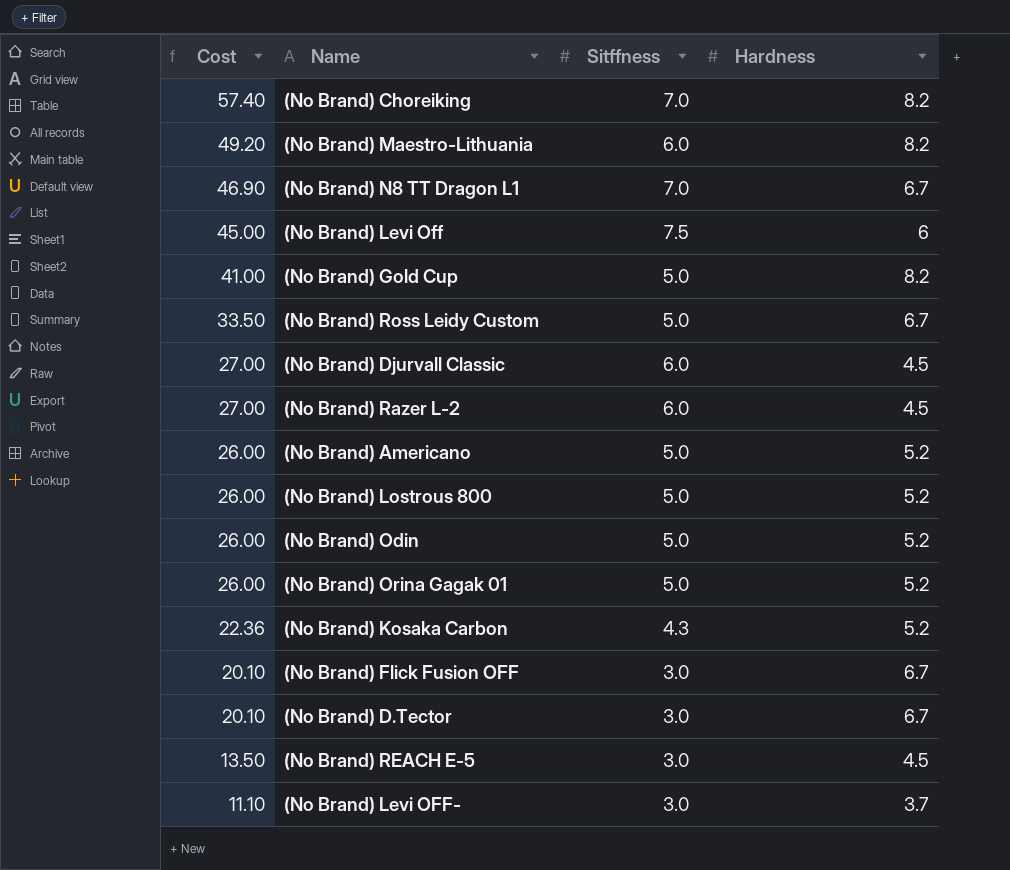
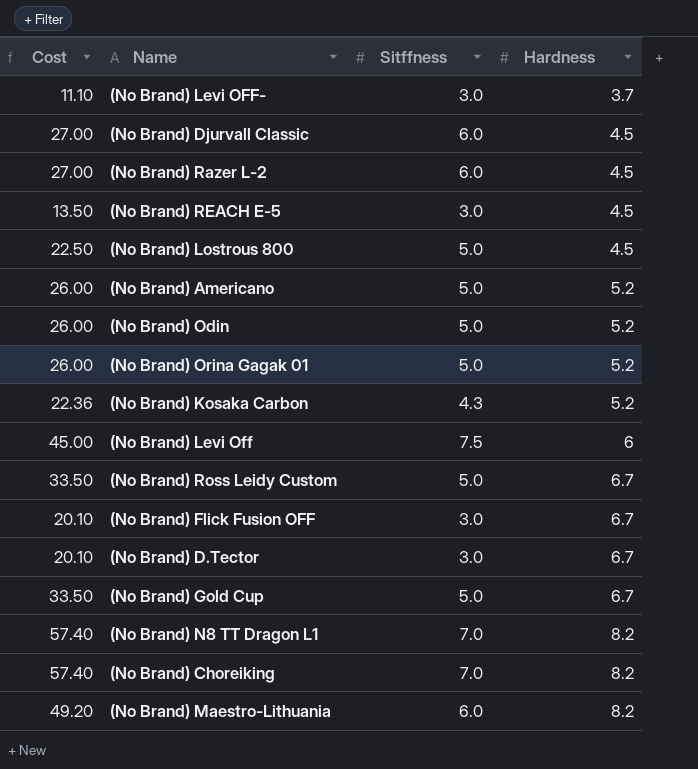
row order: Cost descending -> Hardness ascending
(No Brand) Lostrous 800 | Cost: 26.00 -> 22.50
(No Brand) Lostrous 800 | Hardness: 5.2 -> 4.5
(No Brand) Gold Cup | Cost: 41.00 -> 33.50
(No Brand) Gold Cup | Hardness: 8.2 -> 6.7
(No Brand) N8 TT Dragon L1 | Cost: 46.90 -> 57.40
(No Brand) N8 TT Dragon L1 | Hardness: 6.7 -> 8.2

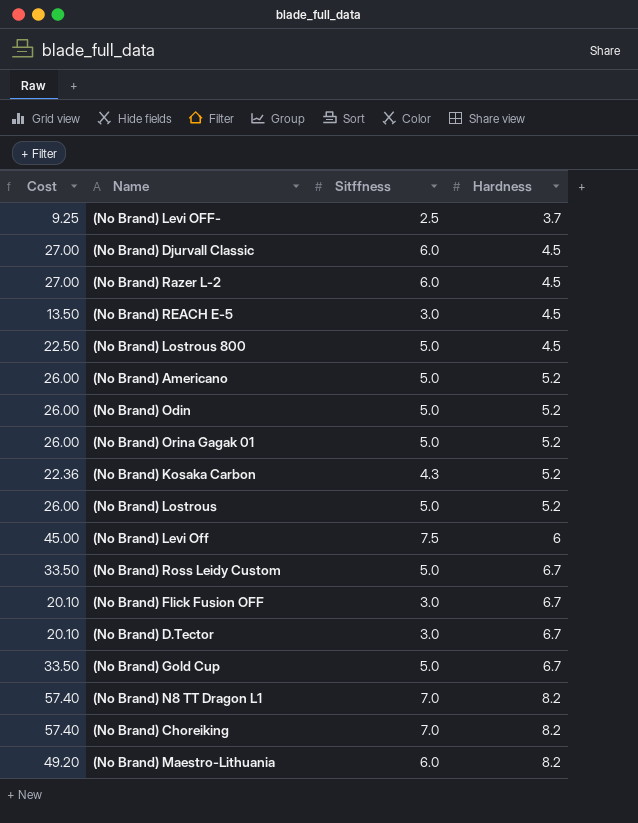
(No Brand) Levi OFF- | Cost: 11.10 -> 9.25
(No Brand) Levi OFF- | Sitffness: 3.0 -> 2.5
row (No Brand) Lostrous: none -> 26.00 | 5.0 | 5.2

